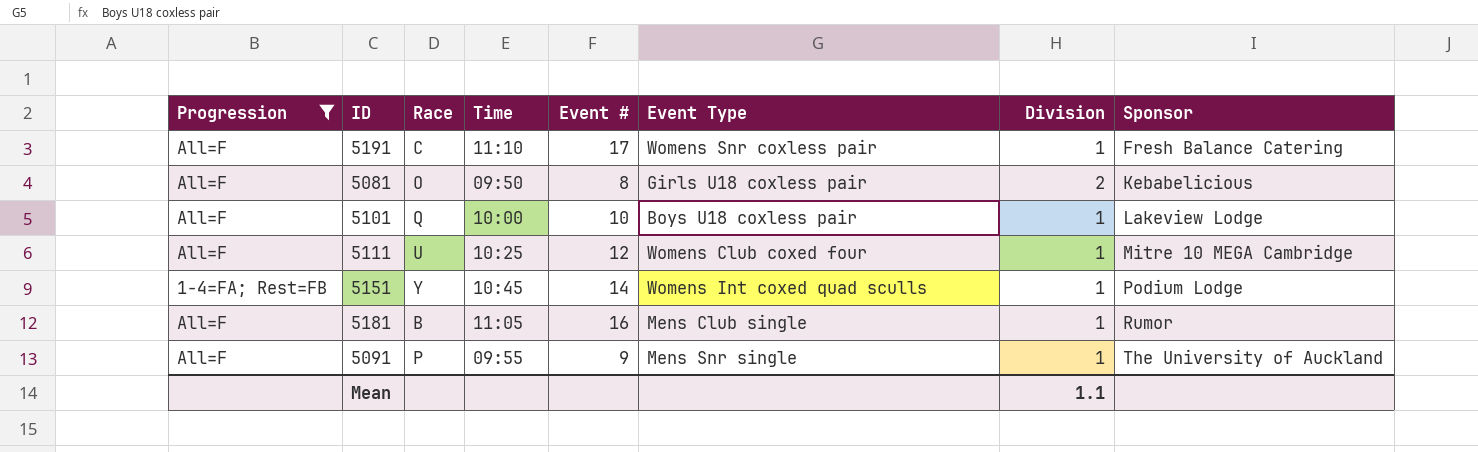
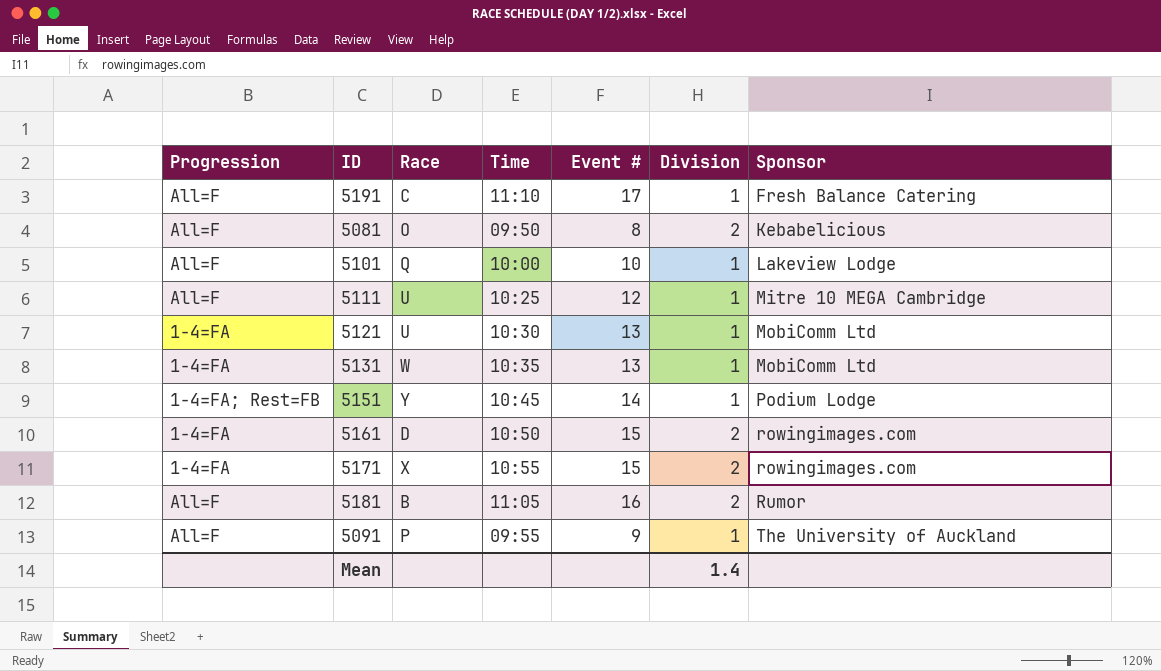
filter: Progression != 1-4=FA -> none
column Event Type | position: 6 -> none
5181 | Division: 1 -> 2
Mean | Division: 1.1 -> 1.4

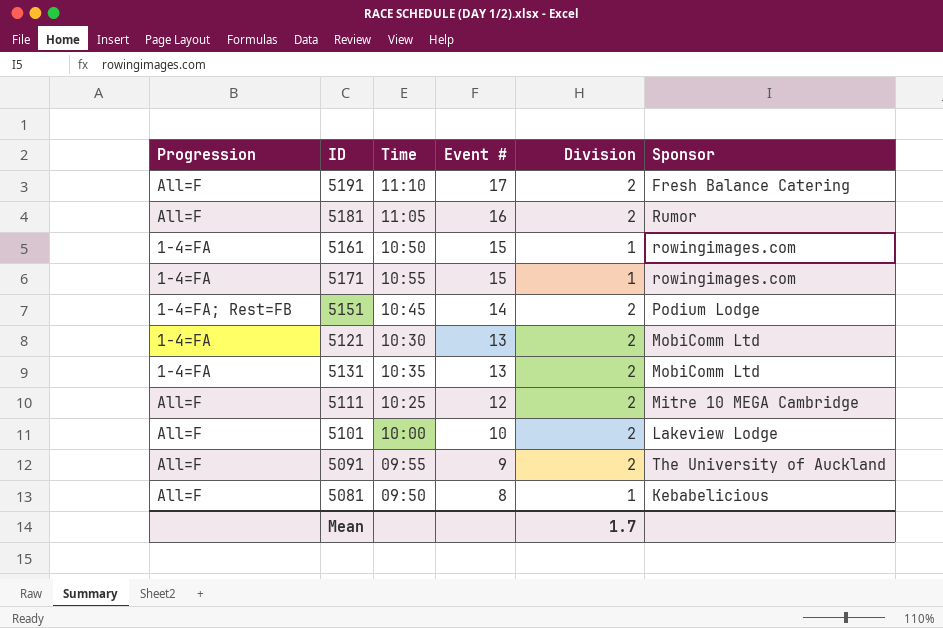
row order: Sponsor ascending -> Event # descending
column Race | position: 3 -> none
5191 | Division: 1 -> 2
5161 | Division: 2 -> 1
5171 | Division: 2 -> 1
5151 | Division: 1 -> 2
5121 | Division: 1 -> 2
5131 | Division: 1 -> 2
5111 | Division: 1 -> 2
5101 | Division: 1 -> 2
5091 | Division: 1 -> 2
5081 | Division: 2 -> 1
Mean | Division: 1.4 -> 1.7

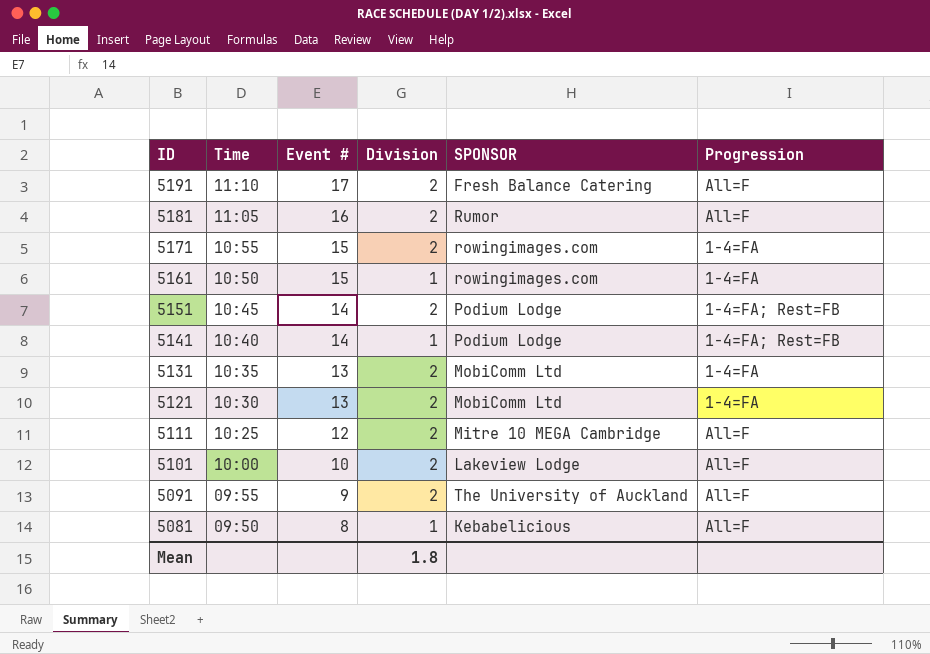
row order: Event # descending -> ID descending
column name: Sponsor -> SPONSOR
column Progression | position: 1 -> 6
5171 | Division: 1 -> 2
row 5141: none -> 10:40 | 14 | 1 | Podium Lodge | 1-4=FA; Rest=FB
Mean | Division: 1.7 -> 1.8

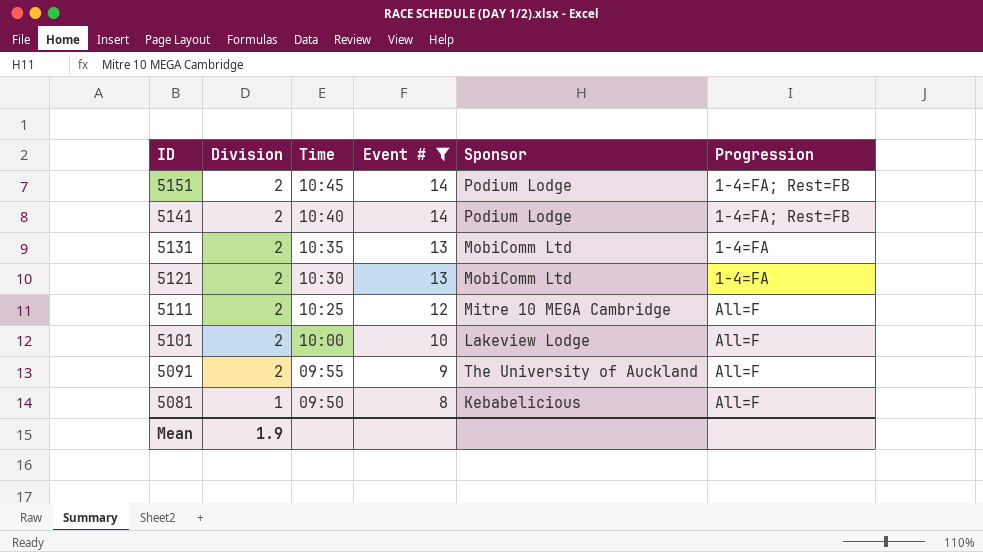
filter: none -> Event # <= 14
column Division | position: 4 -> 2
column name: SPONSOR -> Sponsor
5141 | Division: 1 -> 2
Mean | Division: 1.8 -> 1.9

